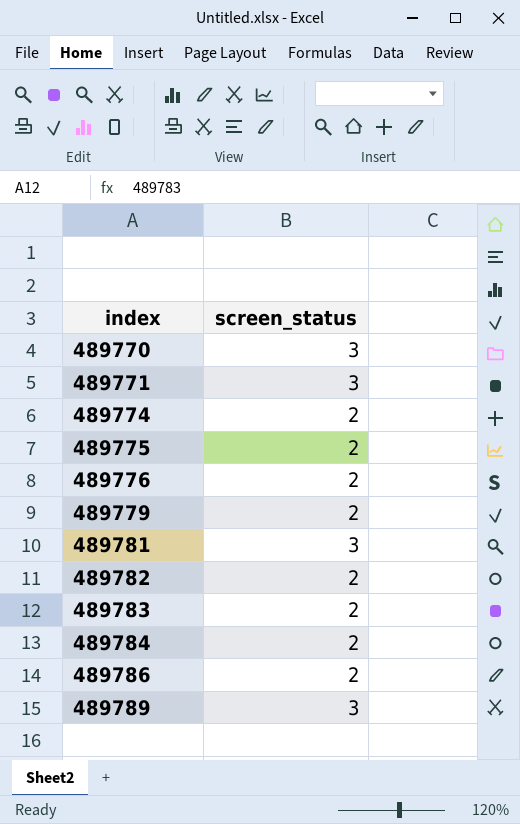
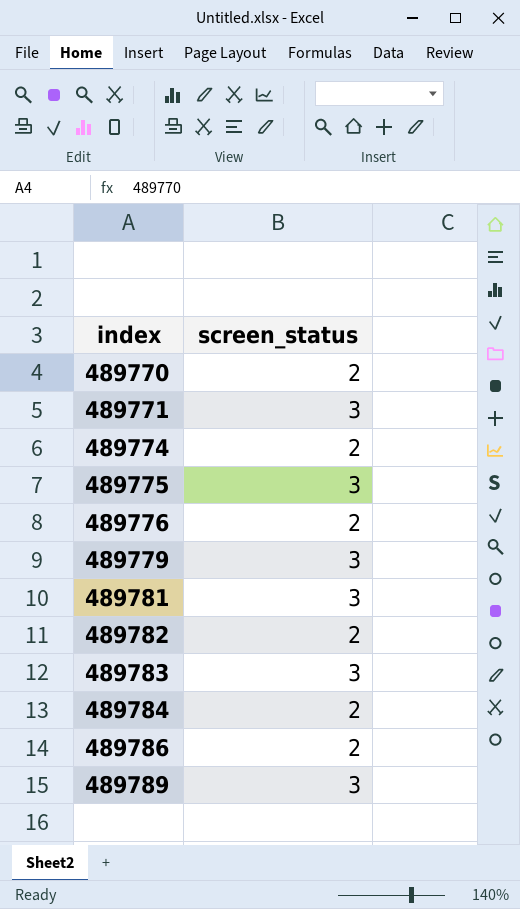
489770 | screen_status: 3 -> 2
489775 | screen_status: 2 -> 3
489779 | screen_status: 2 -> 3
489783 | screen_status: 2 -> 3

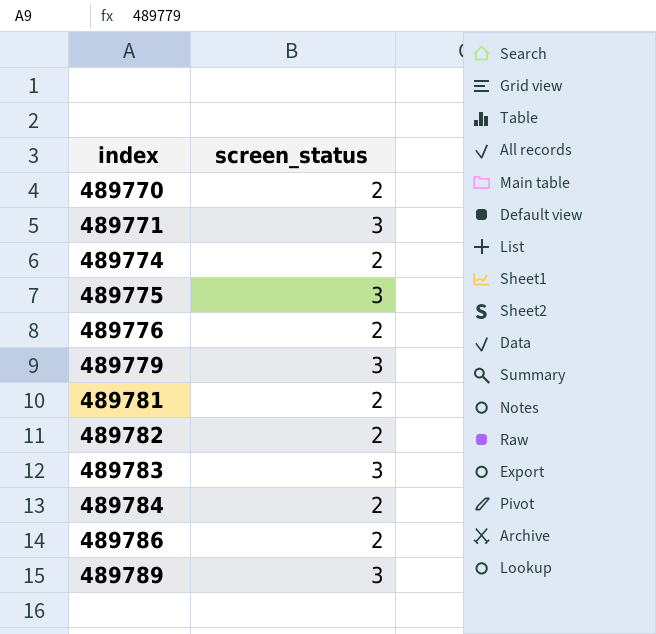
489781 | screen_status: 3 -> 2

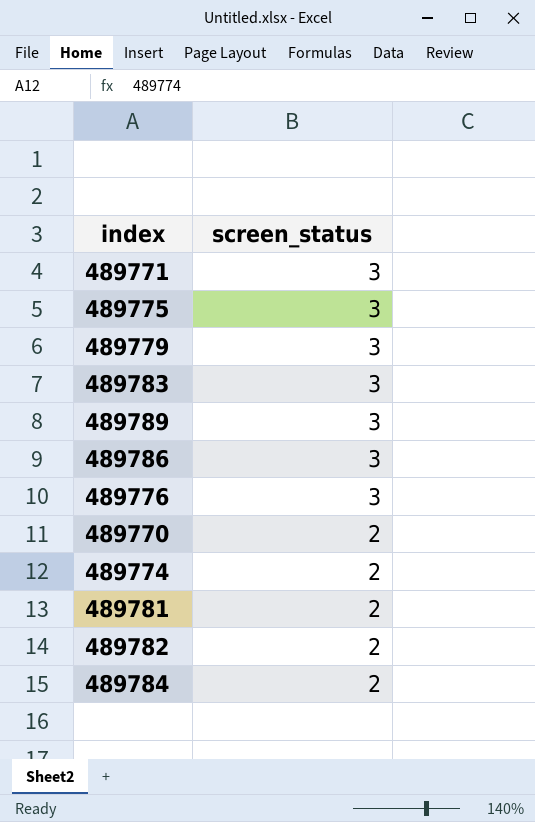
row order: index ascending -> screen_status descending
489786 | screen_status: 2 -> 3
489776 | screen_status: 2 -> 3

